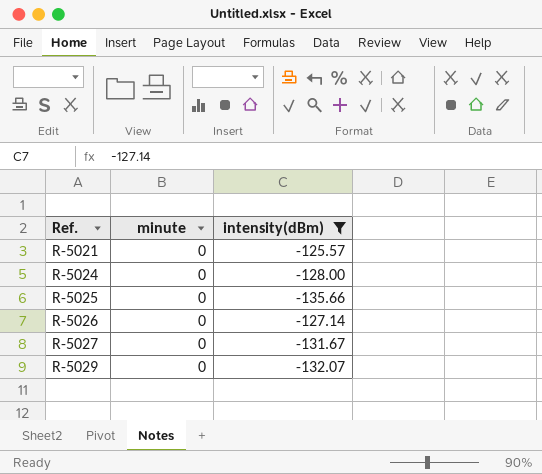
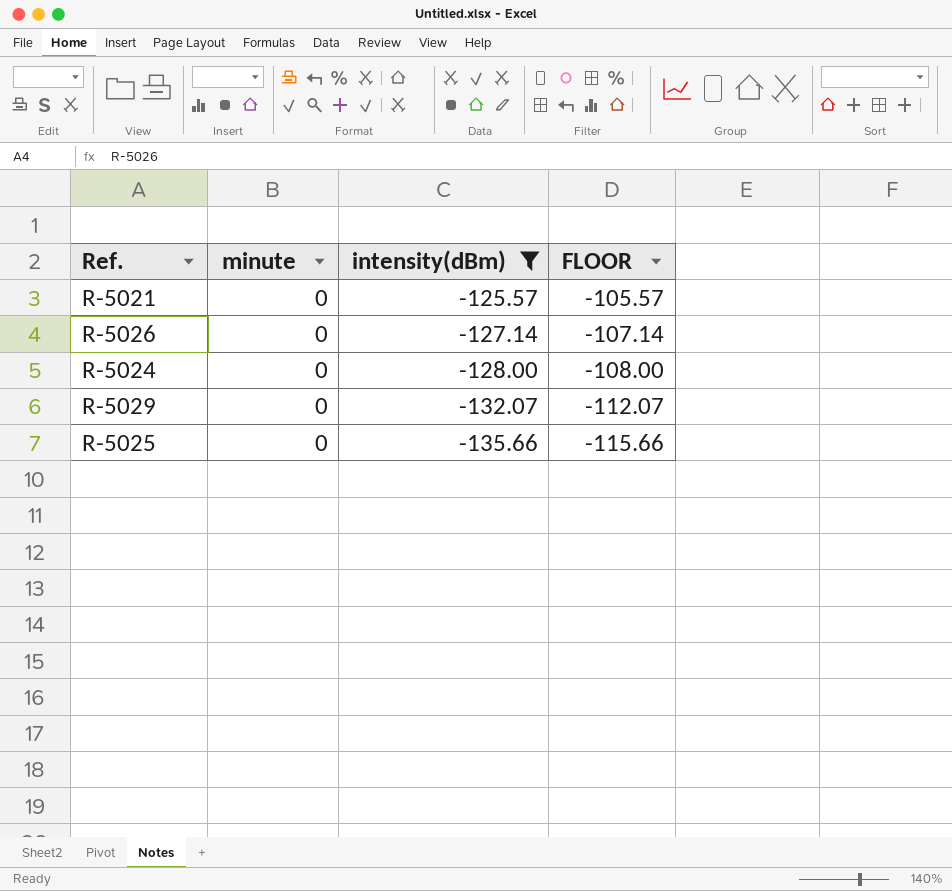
row order: Ref. ascending -> intensity(dBm) descending
column FLOOR | formula: none -> [intensity(dBm)] + 20
row R-5027: 0 | -131.67 -> none

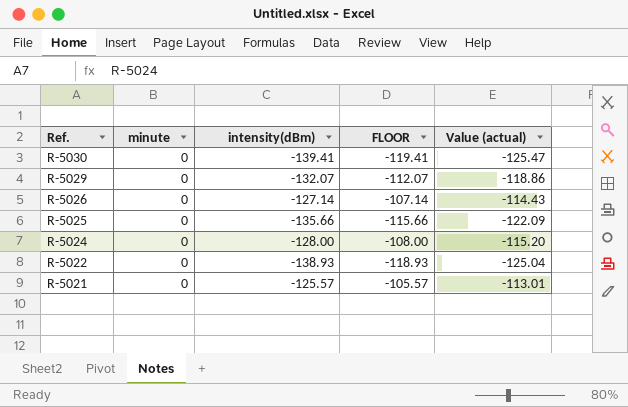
filter: intensity(dBm) >= -135.66 -> none
row order: intensity(dBm) descending -> Ref. descending
column Value (actual) | formula: none -> [intensity(dBm)] * 0.9

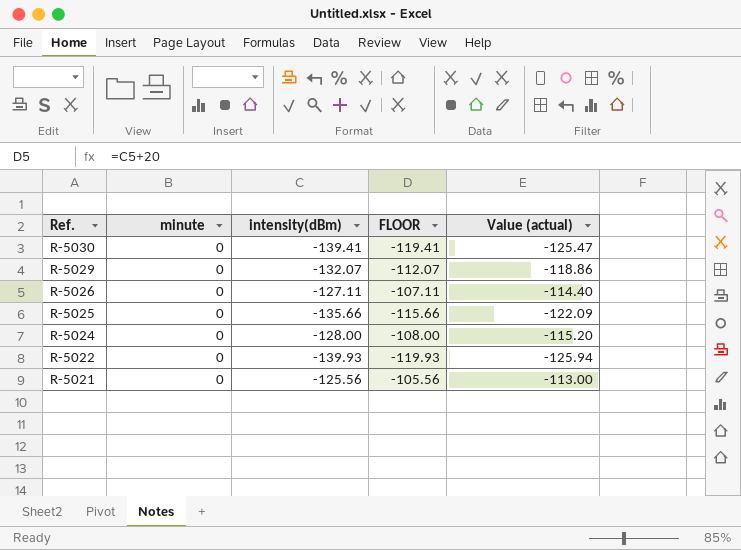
R-5026 | intensity(dBm): -127.14 -> -127.11
R-5026 | FLOOR: -107.14 -> -107.11
R-5026 | Value (actual): -114.43 -> -114.40
R-5022 | intensity(dBm): -138.93 -> -139.93
R-5022 | FLOOR: -118.93 -> -119.93
R-5022 | Value (actual): -125.04 -> -125.94
R-5021 | intensity(dBm): -125.57 -> -125.56
R-5021 | FLOOR: -105.57 -> -105.56
R-5021 | Value (actual): -113.01 -> -113.00

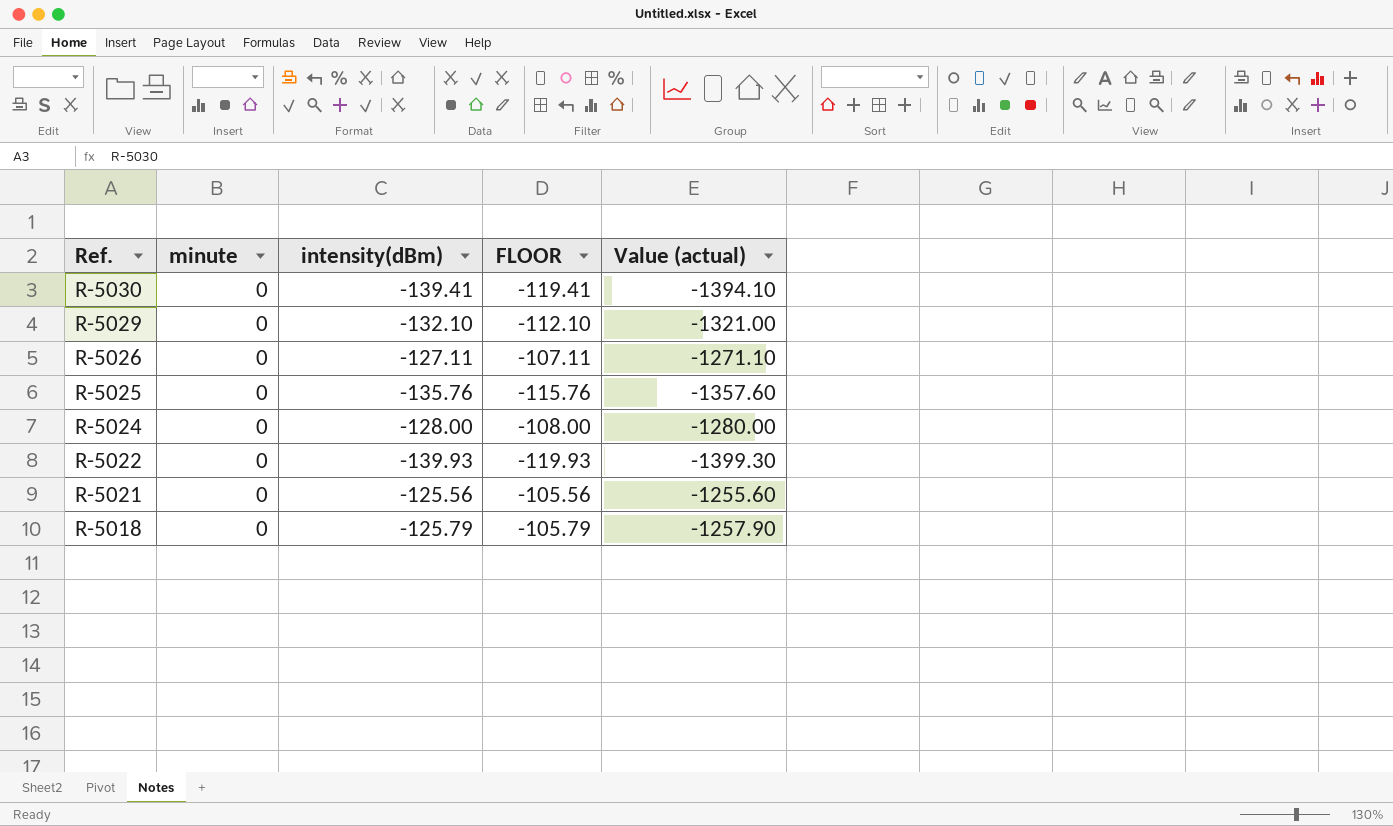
column Value (actual) | formula: [intensity(dBm)] * 0.9 -> [intensity(dBm)] * 10
R-5029 | intensity(dBm): -132.07 -> -132.10
R-5029 | FLOOR: -112.07 -> -112.10
R-5025 | intensity(dBm): -135.66 -> -135.76
R-5025 | FLOOR: -115.66 -> -115.76
row R-5018: none -> 0 | -125.79 | -105.79 | -1257.90

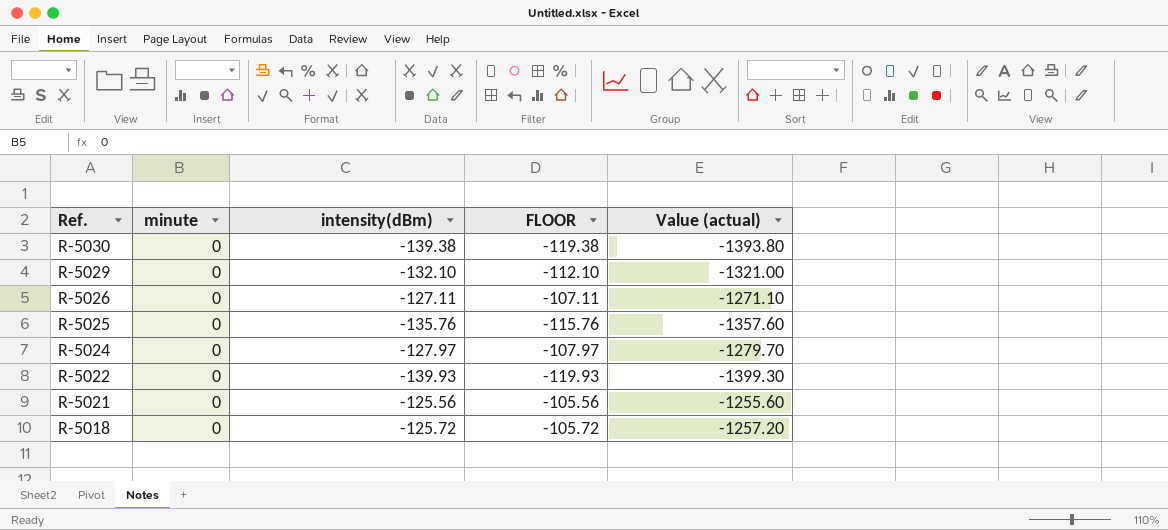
R-5030 | intensity(dBm): -139.41 -> -139.38
R-5030 | FLOOR: -119.41 -> -119.38
R-5030 | Value (actual): -1394.10 -> -1393.80
R-5024 | intensity(dBm): -128.00 -> -127.97
R-5024 | FLOOR: -108.00 -> -107.97
R-5024 | Value (actual): -1280.00 -> -1279.70
R-5018 | intensity(dBm): -125.79 -> -125.72
R-5018 | FLOOR: -105.79 -> -105.72
R-5018 | Value (actual): -1257.90 -> -1257.20

